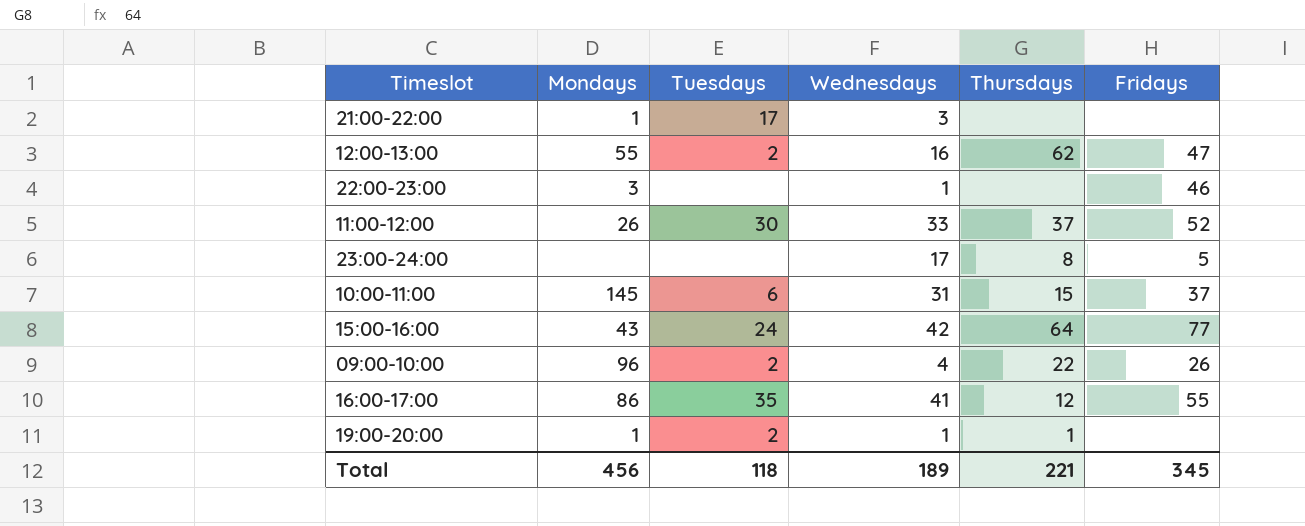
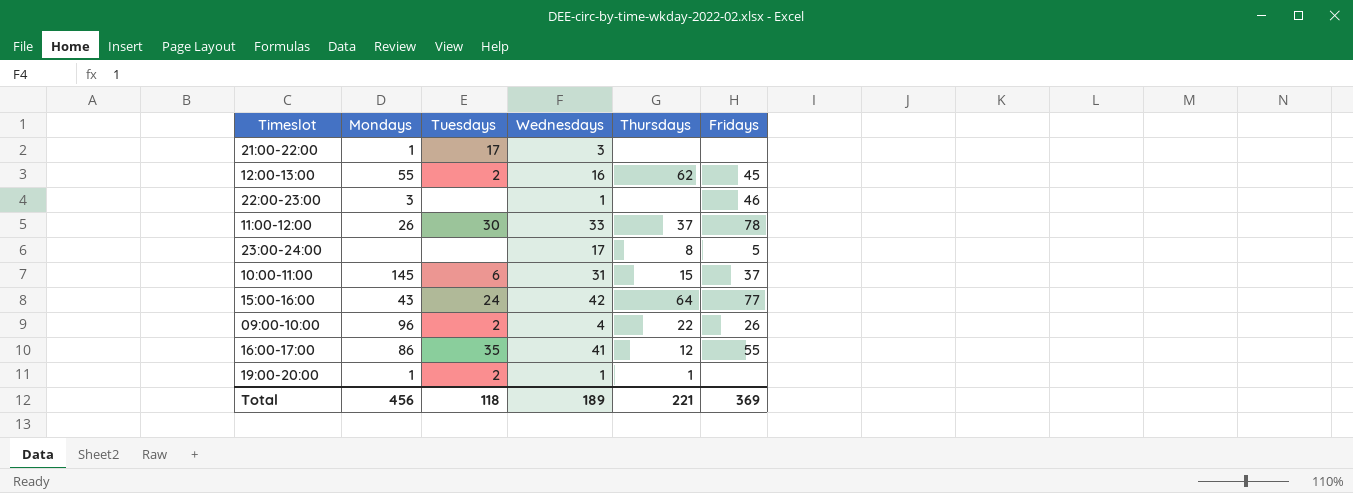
12:00-13:00 | Fridays: 47 -> 45
11:00-12:00 | Fridays: 52 -> 78
Total | Fridays: 345 -> 369

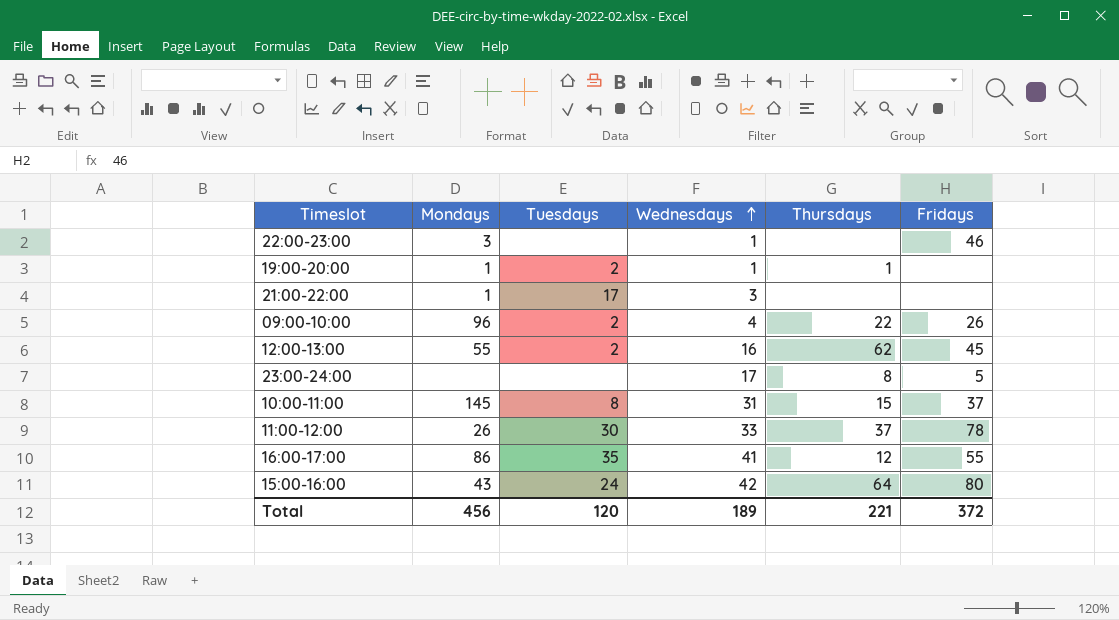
row order: none -> Wednesdays ascending
10:00-11:00 | Tuesdays: 6 -> 8
15:00-16:00 | Fridays: 77 -> 80
Total | Tuesdays: 118 -> 120
Total | Fridays: 369 -> 372

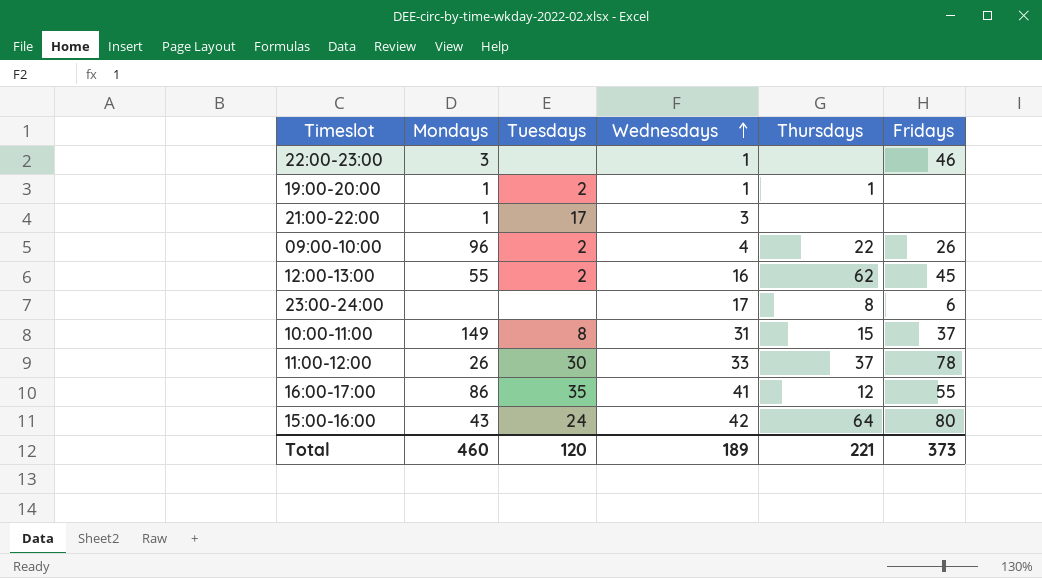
23:00-24:00 | Fridays: 5 -> 6
10:00-11:00 | Mondays: 145 -> 149
Total | Mondays: 456 -> 460
Total | Fridays: 372 -> 373

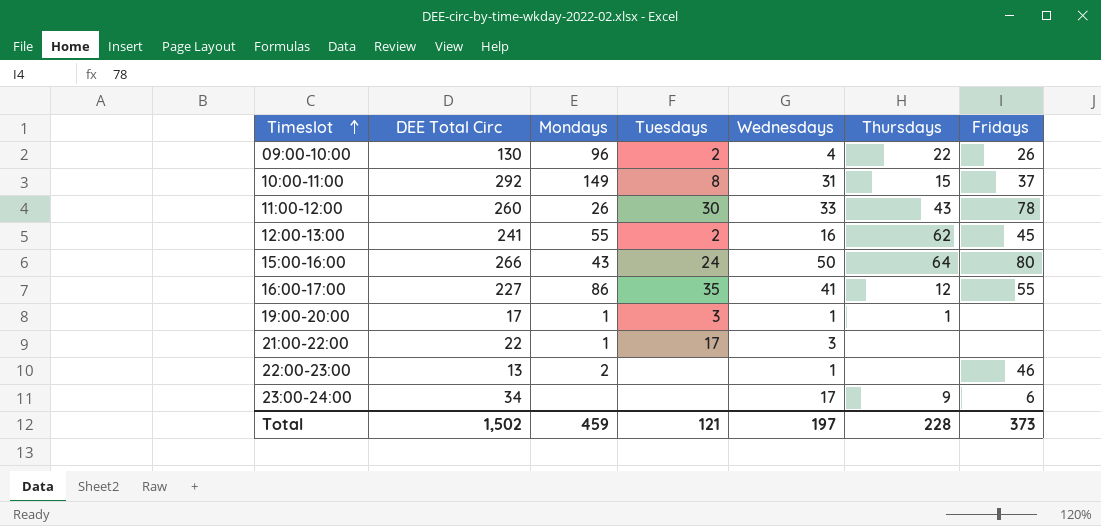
row order: Wednesdays ascending -> Timeslot ascending
column DEE Total Circ | position: none -> 2
11:00-12:00 | Thursdays: 37 -> 43
15:00-16:00 | Wednesdays: 42 -> 50
19:00-20:00 | Tuesdays: 2 -> 3
22:00-23:00 | Mondays: 3 -> 2
23:00-24:00 | Thursdays: 8 -> 9
Total | Mondays: 460 -> 459
Total | Tuesdays: 120 -> 121
Total | Wednesdays: 189 -> 197
Total | Thursdays: 221 -> 228

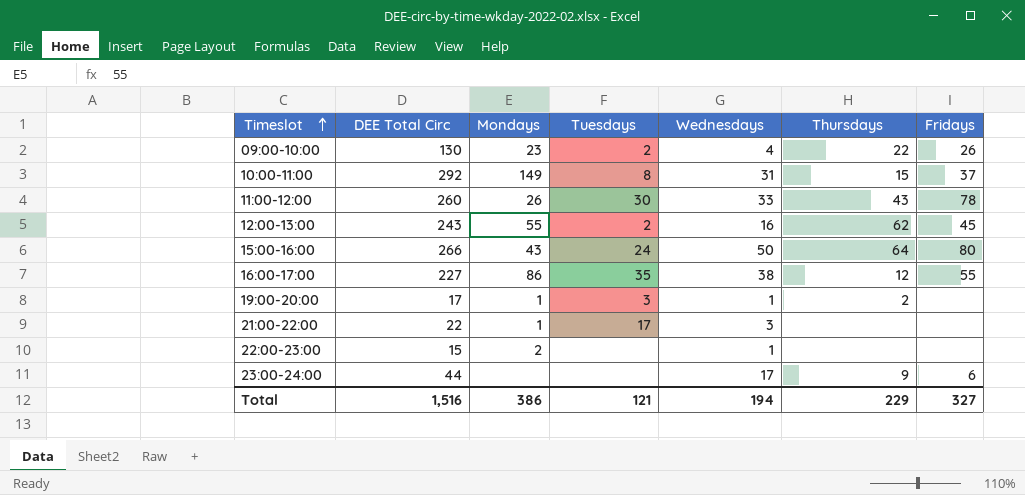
09:00-10:00 | Mondays: 96 -> 23
12:00-13:00 | DEE Total Circ: 241 -> 243
16:00-17:00 | Wednesdays: 41 -> 38
19:00-20:00 | Thursdays: 1 -> 2
22:00-23:00 | DEE Total Circ: 13 -> 15
22:00-23:00 | Fridays: 46 -> none
23:00-24:00 | DEE Total Circ: 34 -> 44
Total | DEE Total Circ: 1,502 -> 1,516
Total | Mondays: 459 -> 386
Total | Wednesdays: 197 -> 194
Total | Thursdays: 228 -> 229
Total | Fridays: 373 -> 327

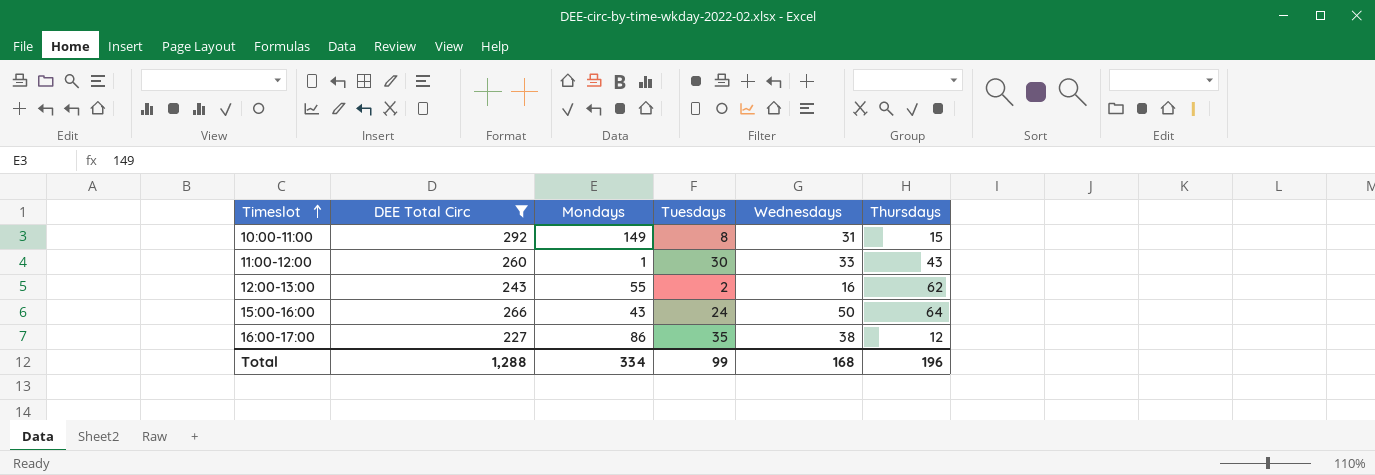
filter: none -> DEE Total Circ >= 227
column Fridays | position: 7 -> none
11:00-12:00 | Mondays: 26 -> 1
Total | DEE Total Circ: 1,516 -> 1,288
Total | Mondays: 386 -> 334
Total | Tuesdays: 121 -> 99
Total | Wednesdays: 194 -> 168
Total | Thursdays: 229 -> 196

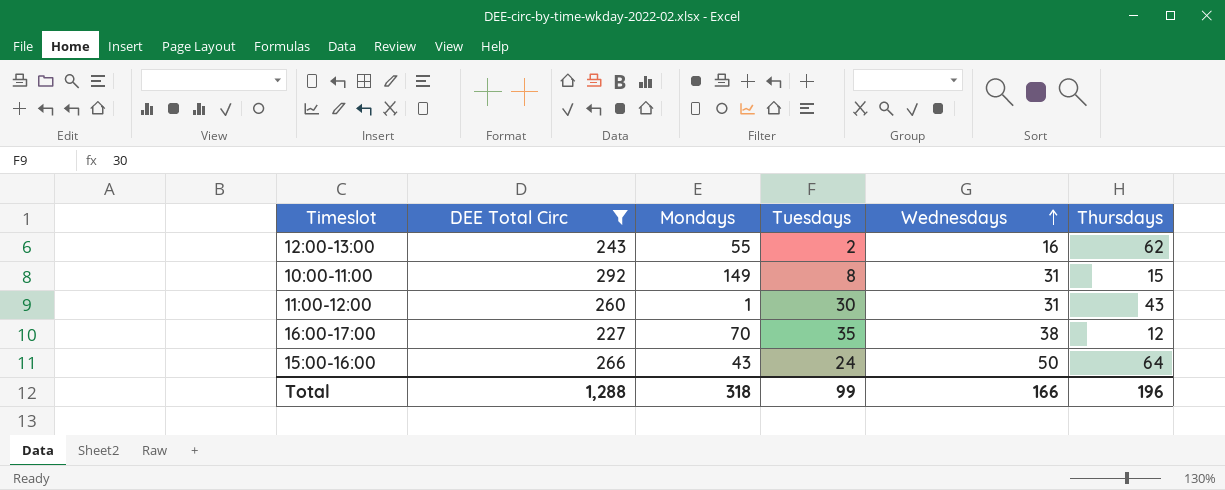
row order: Timeslot ascending -> Wednesdays ascending
11:00-12:00 | Wednesdays: 33 -> 31
16:00-17:00 | Mondays: 86 -> 70
Total | Mondays: 334 -> 318
Total | Wednesdays: 168 -> 166

